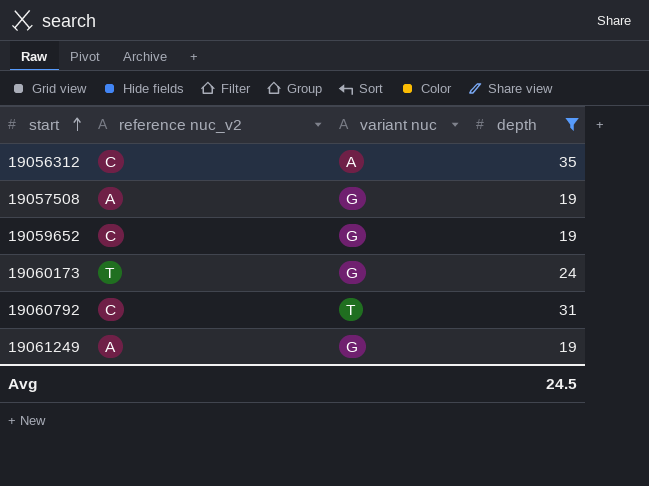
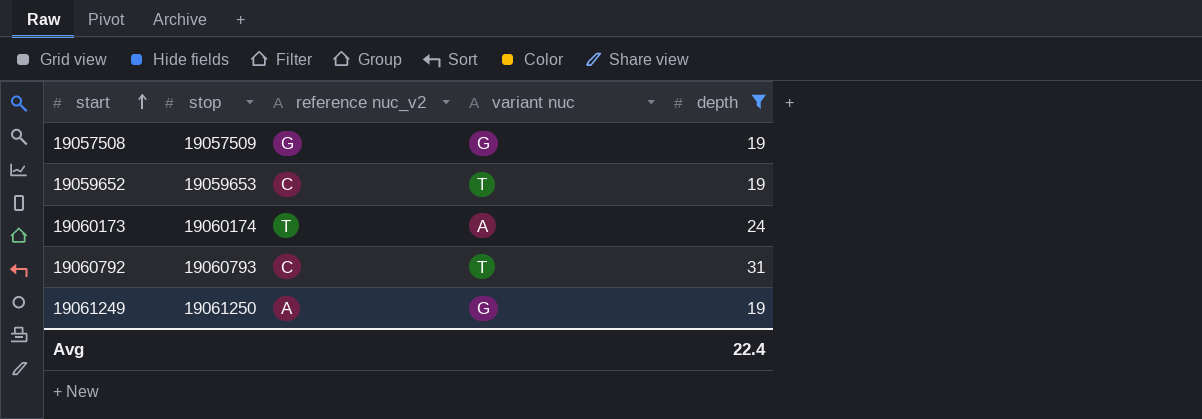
column stop | position: none -> 2
row 19056312: C | A | 35 -> none
19057508 | reference nuc_v2: A -> G
19059652 | variant nuc: G -> T
19060173 | variant nuc: G -> A
Avg | depth: 24.5 -> 22.4

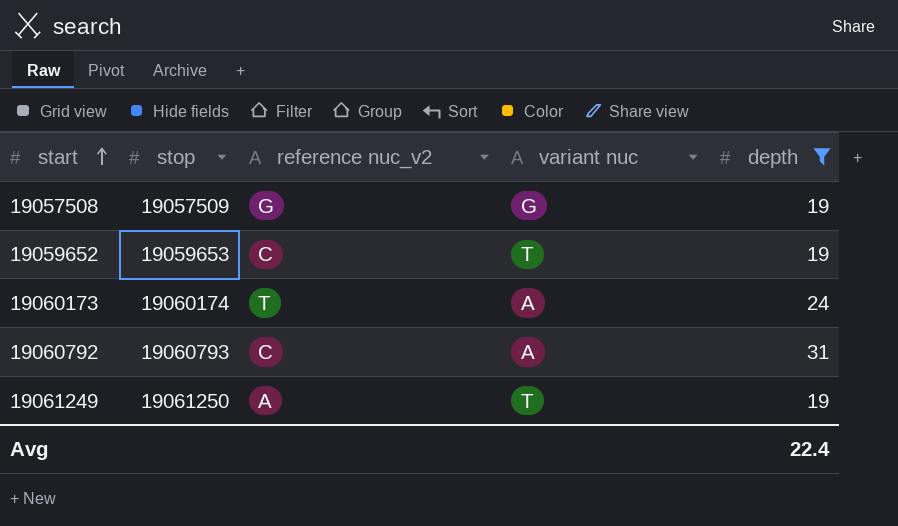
19060792 | variant nuc: T -> A
19061249 | variant nuc: G -> T

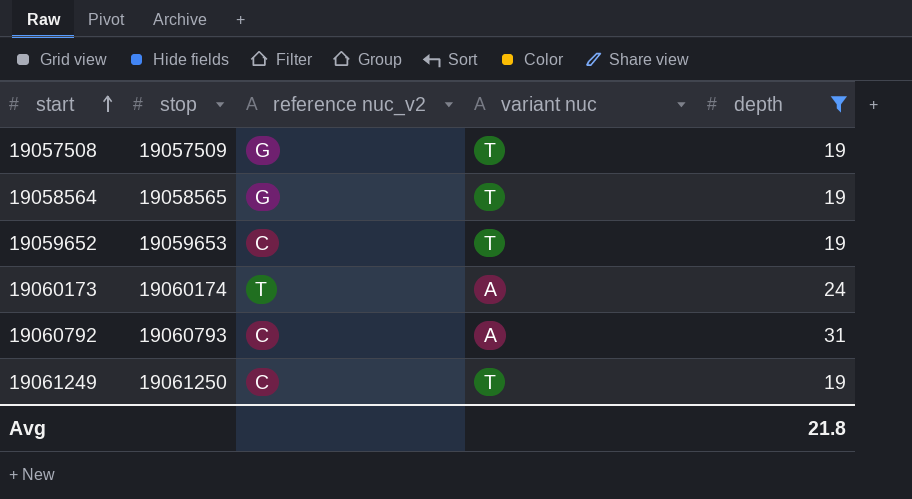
19057508 | variant nuc: G -> T
row 19058564: none -> 19058565 | G | T | 19
19061249 | reference nuc_v2: A -> C
Avg | depth: 22.4 -> 21.8

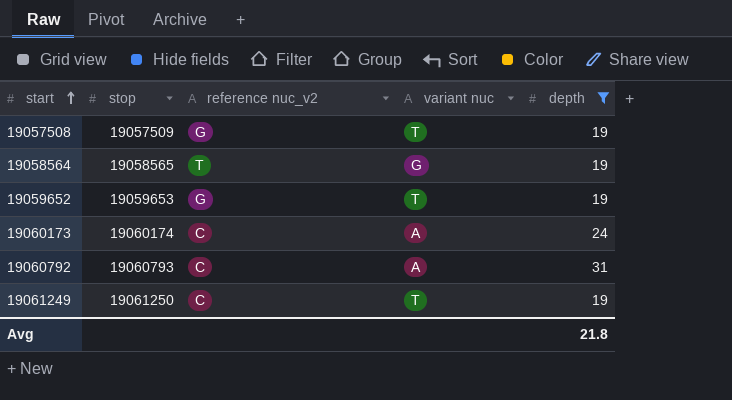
19058564 | reference nuc_v2: G -> T
19058564 | variant nuc: T -> G
19059652 | reference nuc_v2: C -> G
19060173 | reference nuc_v2: T -> C

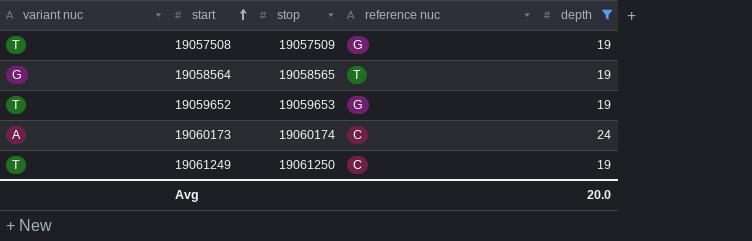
column variant nuc | position: 4 -> 1
column name: reference nuc_v2 -> reference nuc
row 19060792: 19060793 | C | A | 31 -> none
Avg | depth: 21.8 -> 20.0

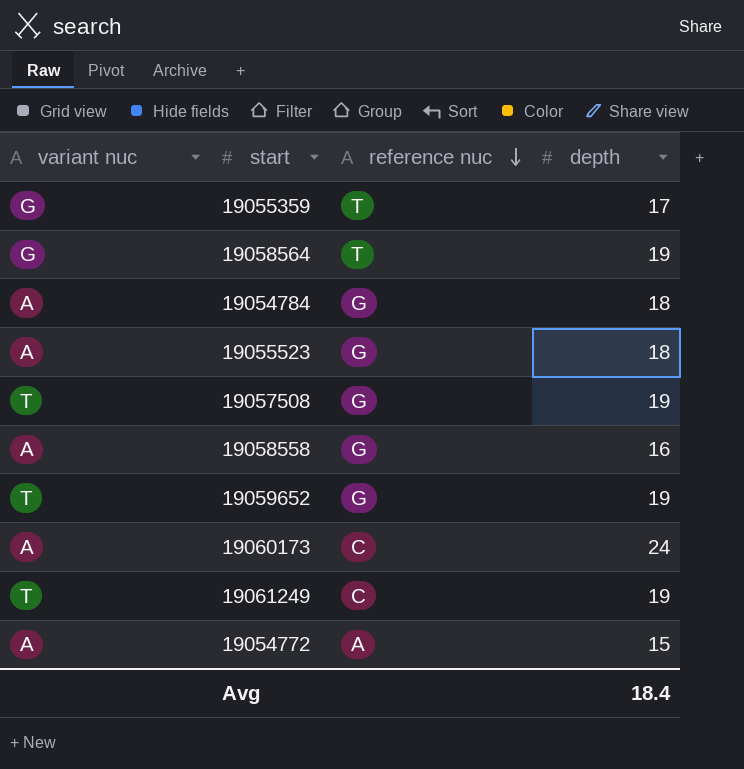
filter: depth >= 19 -> none
row order: start ascending -> reference nuc descending
column stop | position: 3 -> none
Avg | depth: 20.0 -> 18.4

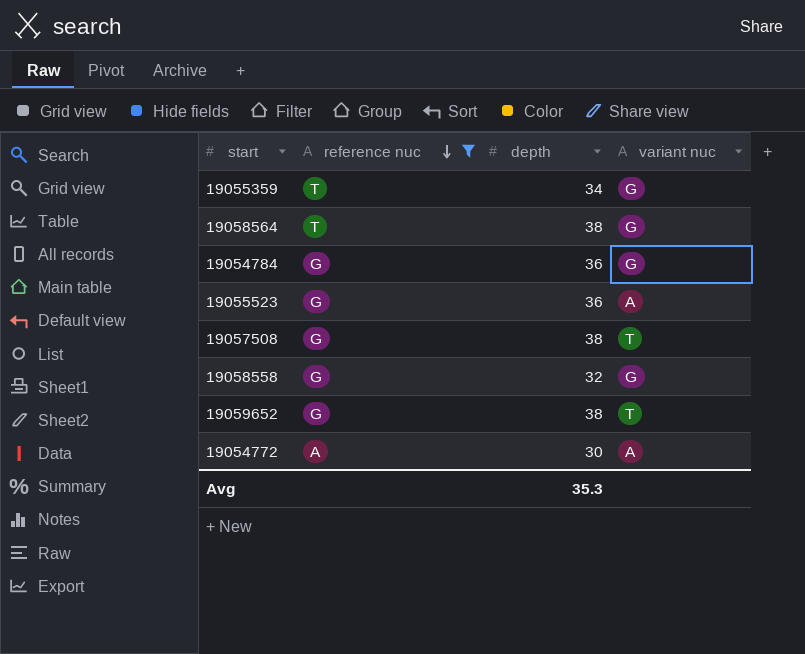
filter: none -> reference nuc != C
column variant nuc | position: 1 -> 4
19055359 | depth: 17 -> 34
19058564 | depth: 19 -> 38
19054784 | depth: 18 -> 36
19054784 | variant nuc: A -> G
19055523 | depth: 18 -> 36
19057508 | depth: 19 -> 38
19058558 | depth: 16 -> 32
19058558 | variant nuc: A -> G
19059652 | depth: 19 -> 38
19054772 | depth: 15 -> 30
Avg | depth: 18.4 -> 35.3

